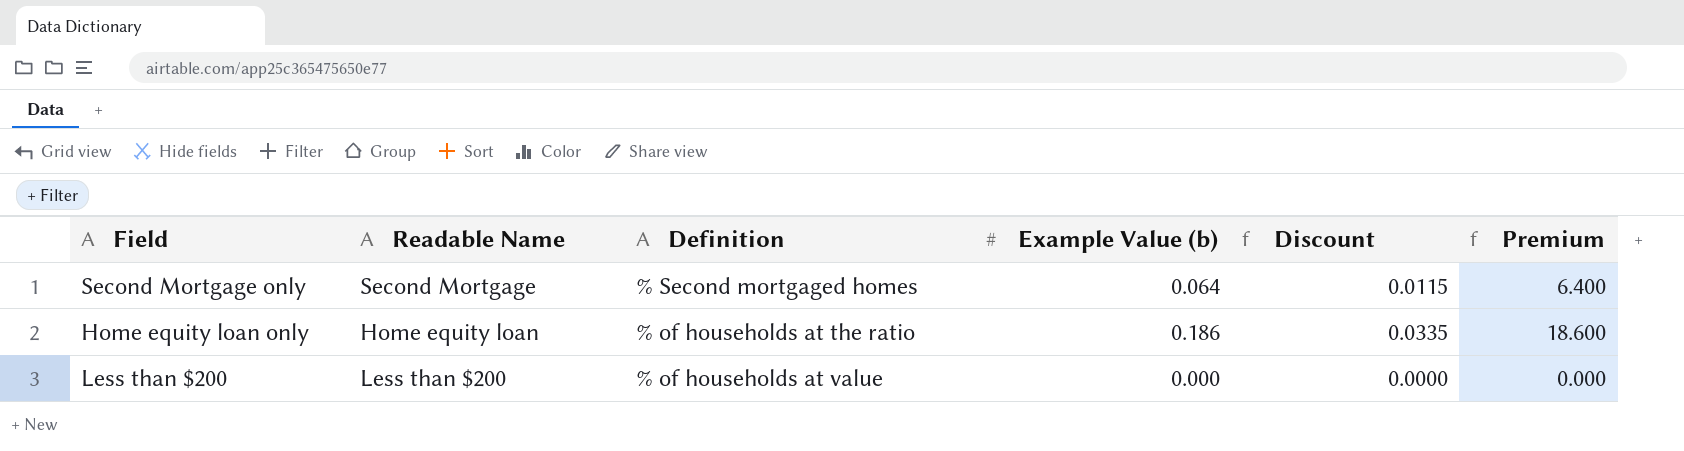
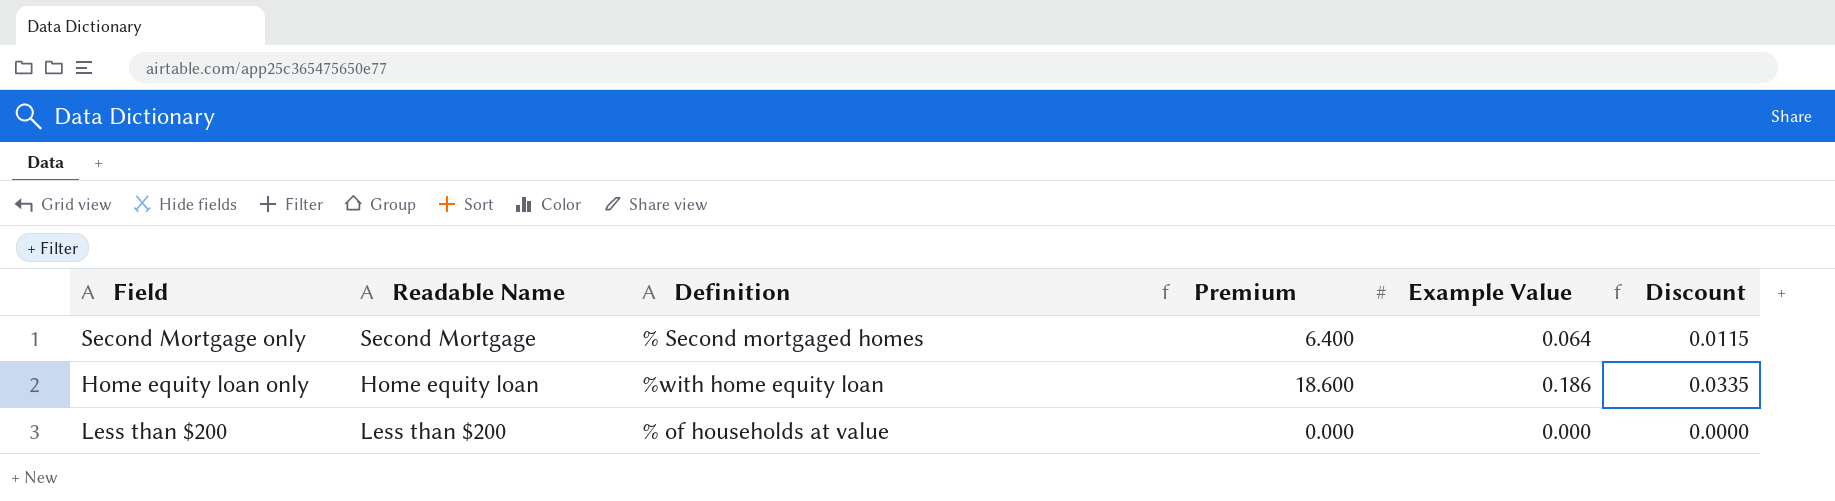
column Premium | position: 6 -> 4
column name: Example Value (b) -> Example Value
Home equity loan only | Definition: % of households at the ratio -> %with home equity loan

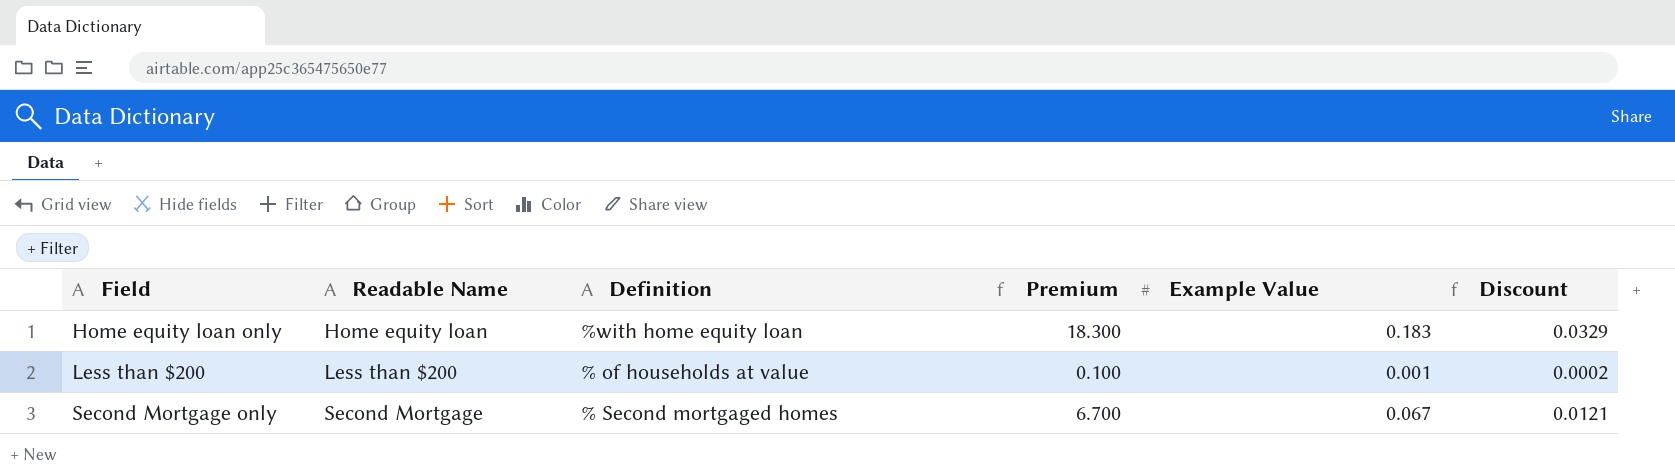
row order: none -> Field ascending
Home equity loan only | Premium: 18.600 -> 18.300
Home equity loan only | Example Value: 0.186 -> 0.183
Home equity loan only | Discount: 0.0335 -> 0.0329
Less than $200 | Premium: 0.000 -> 0.100
Less than $200 | Example Value: 0.000 -> 0.001
Less than $200 | Discount: 0.0000 -> 0.0002
Second Mortgage only | Premium: 6.400 -> 6.700
Second Mortgage only | Example Value: 0.064 -> 0.067
Second Mortgage only | Discount: 0.0115 -> 0.0121

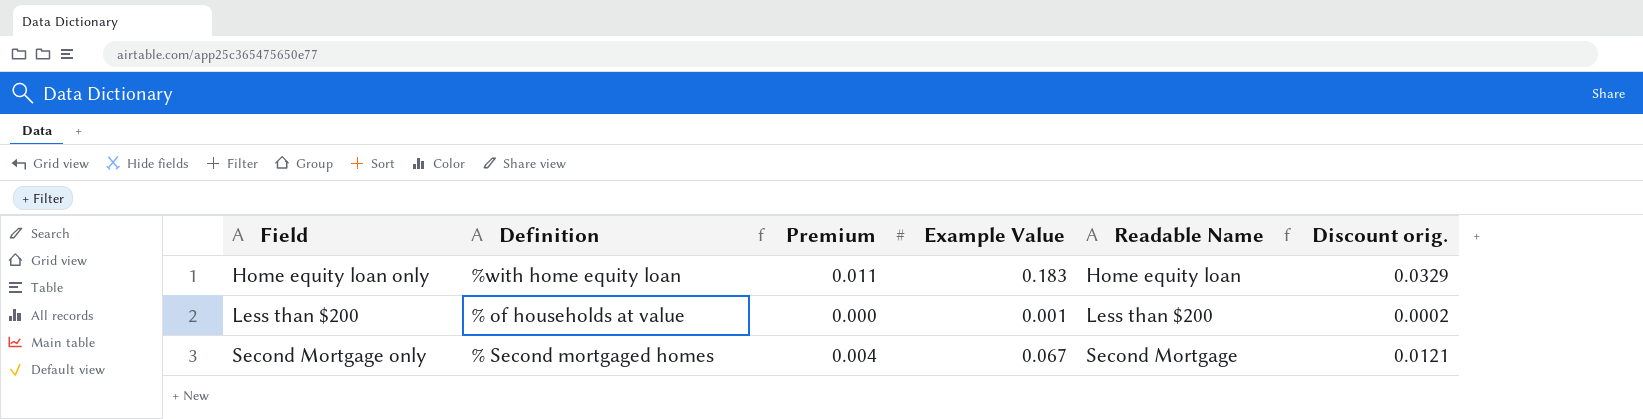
column Premium | formula: [Example Value] * 100 -> [Example Value] * 0.06
column Readable Name | position: 2 -> 5
column name: Discount -> Discount orig.

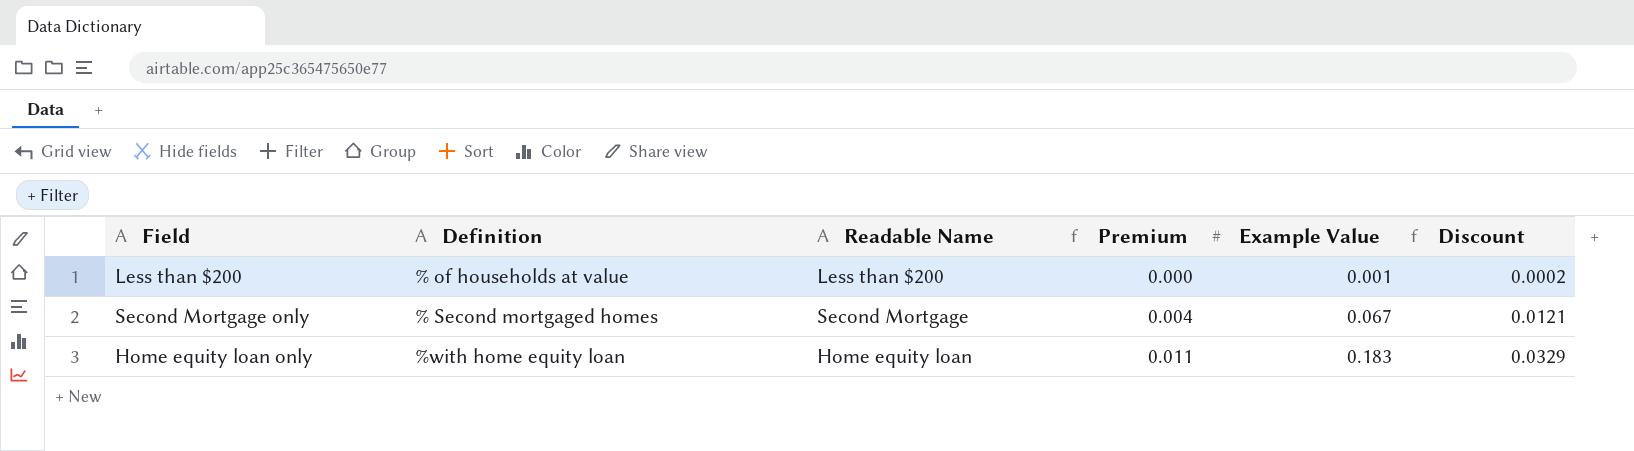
row order: Field ascending -> Definition ascending
column Readable Name | position: 5 -> 3
column name: Discount orig. -> Discount

